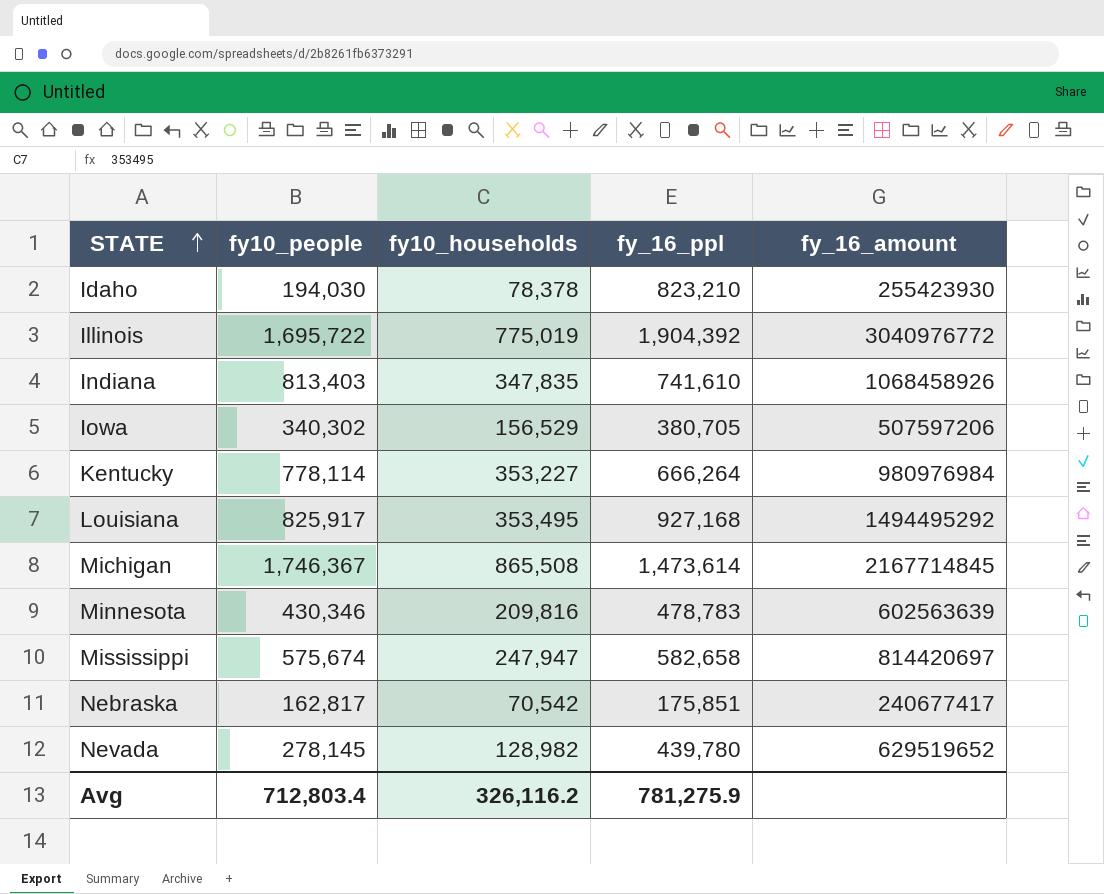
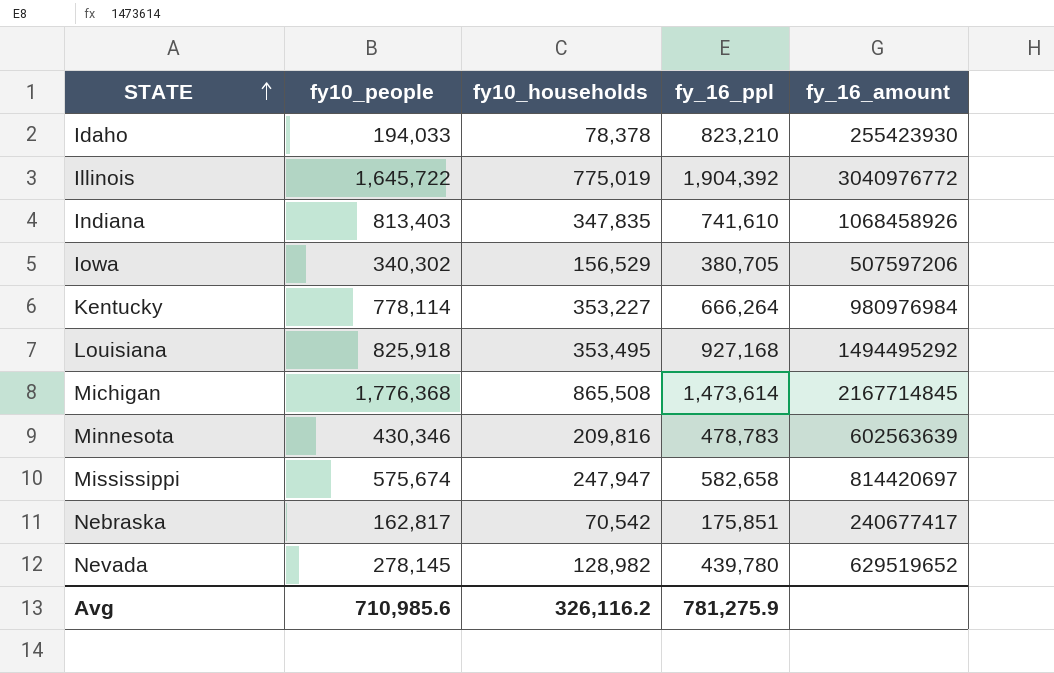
Idaho | fy10_people: 194,030 -> 194,033
Illinois | fy10_people: 1,695,722 -> 1,645,722
Louisiana | fy10_people: 825,917 -> 825,918
Michigan | fy10_people: 1,746,367 -> 1,776,368
Avg | fy10_people: 712,803.4 -> 710,985.6

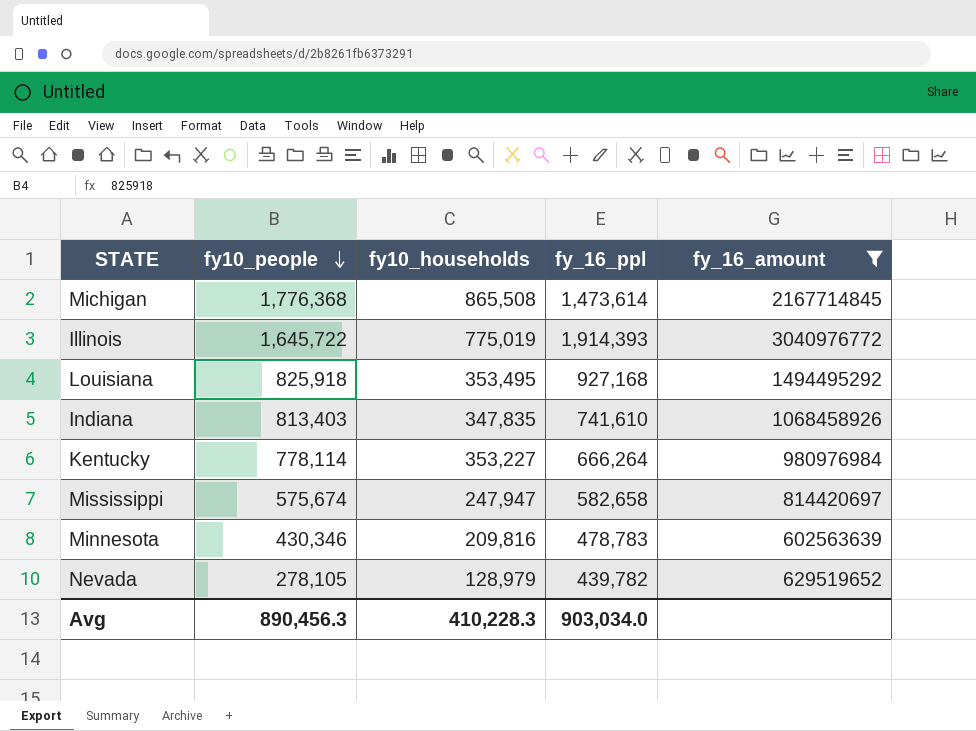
filter: none -> fy_16_amount >= 602563639
row order: STATE ascending -> fy10_people descending
Illinois | fy_16_ppl: 1,904,392 -> 1,914,393
Nevada | fy10_people: 278,145 -> 278,105
Nevada | fy10_households: 128,982 -> 128,979
Nevada | fy_16_ppl: 439,780 -> 439,782
Avg | fy10_people: 710,985.6 -> 890,456.3
Avg | fy10_households: 326,116.2 -> 410,228.3
Avg | fy_16_ppl: 781,275.9 -> 903,034.0

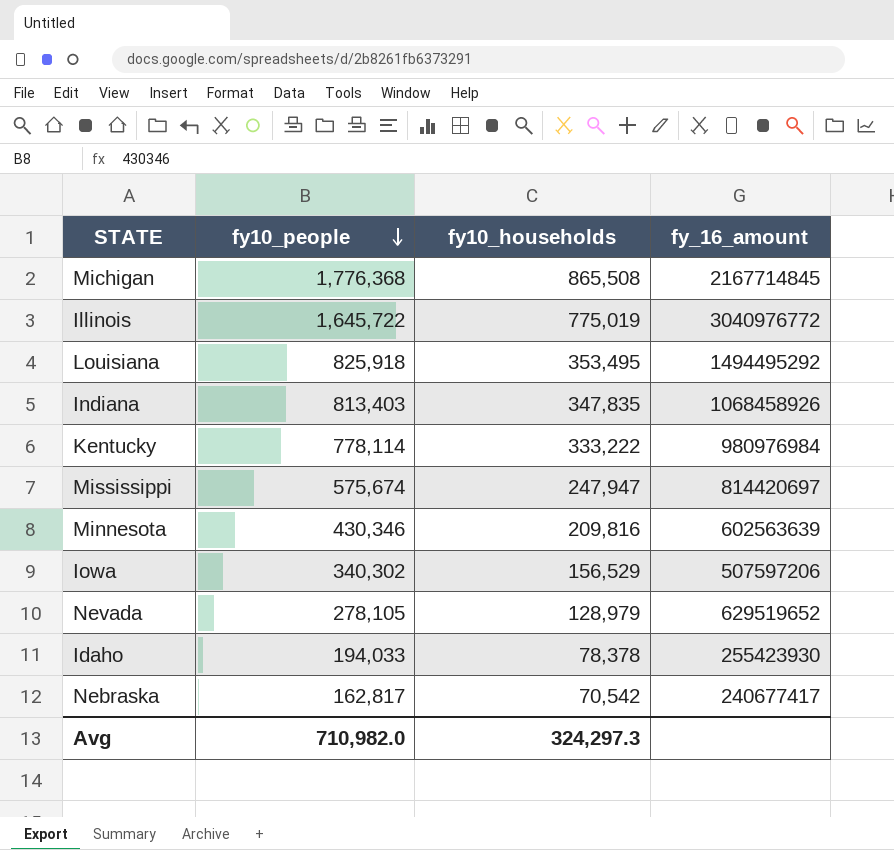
filter: fy_16_amount >= 602563639 -> none
column fy_16_ppl | position: 4 -> none
Kentucky | fy10_households: 353,227 -> 333,222
Avg | fy10_people: 890,456.3 -> 710,982.0
Avg | fy10_households: 410,228.3 -> 324,297.3

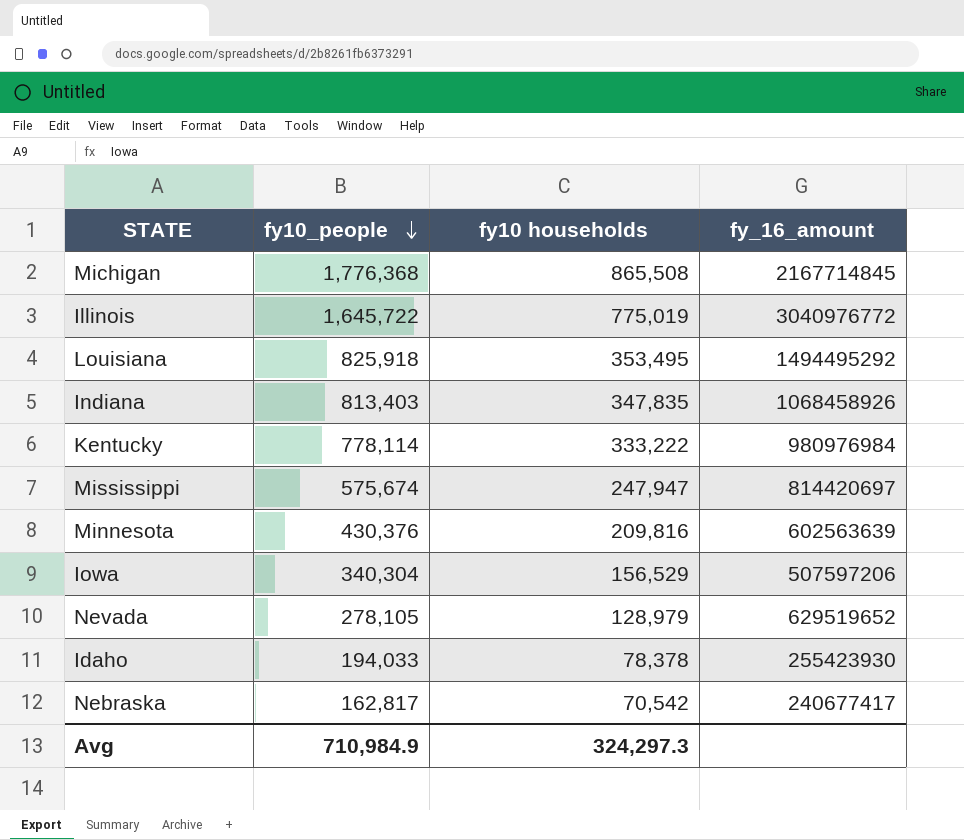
column name: fy10_households -> fy10 households
Minnesota | fy10_people: 430,346 -> 430,376
Iowa | fy10_people: 340,302 -> 340,304
Avg | fy10_people: 710,982.0 -> 710,984.9

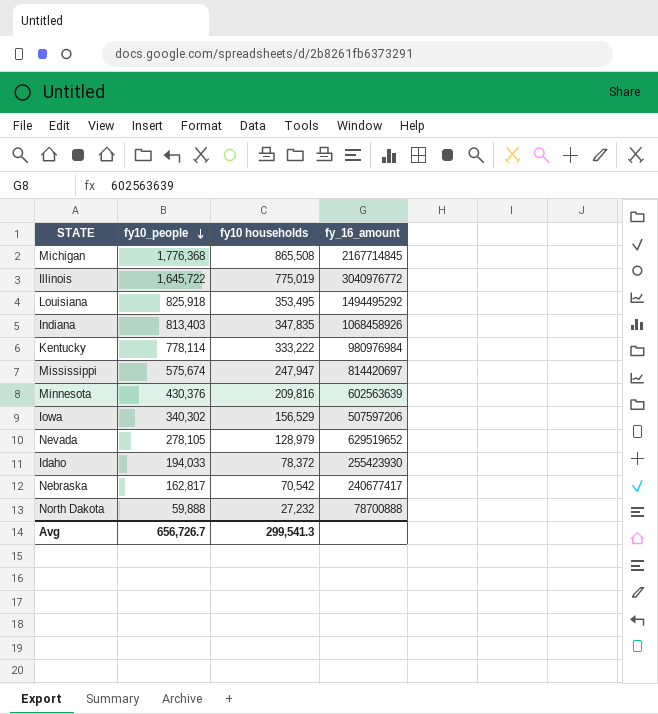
Iowa | fy10_people: 340,304 -> 340,302
Idaho | fy10 households: 78,378 -> 78,372
row North Dakota: none -> 59,888 | 27,232 | 78700888
Avg | fy10_people: 710,984.9 -> 656,726.7
Avg | fy10 households: 324,297.3 -> 299,541.3

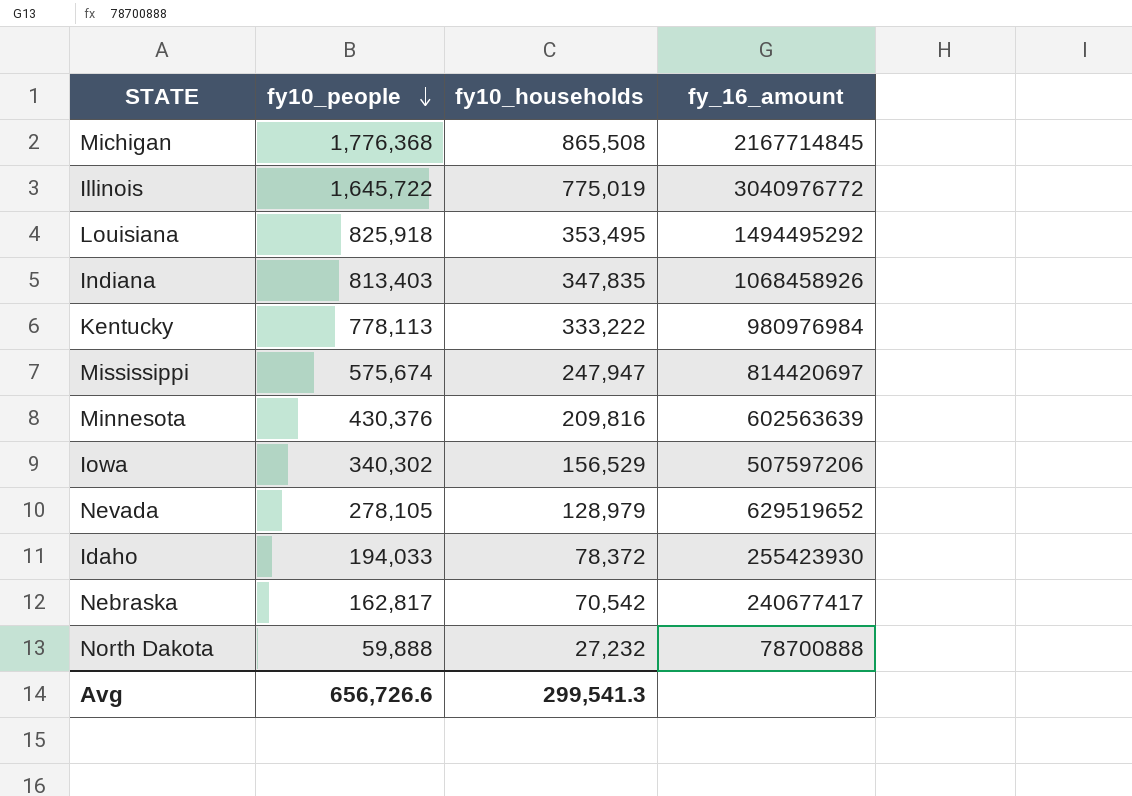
column name: fy10 households -> fy10_households
Kentucky | fy10_people: 778,114 -> 778,113
Avg | fy10_people: 656,726.7 -> 656,726.6

